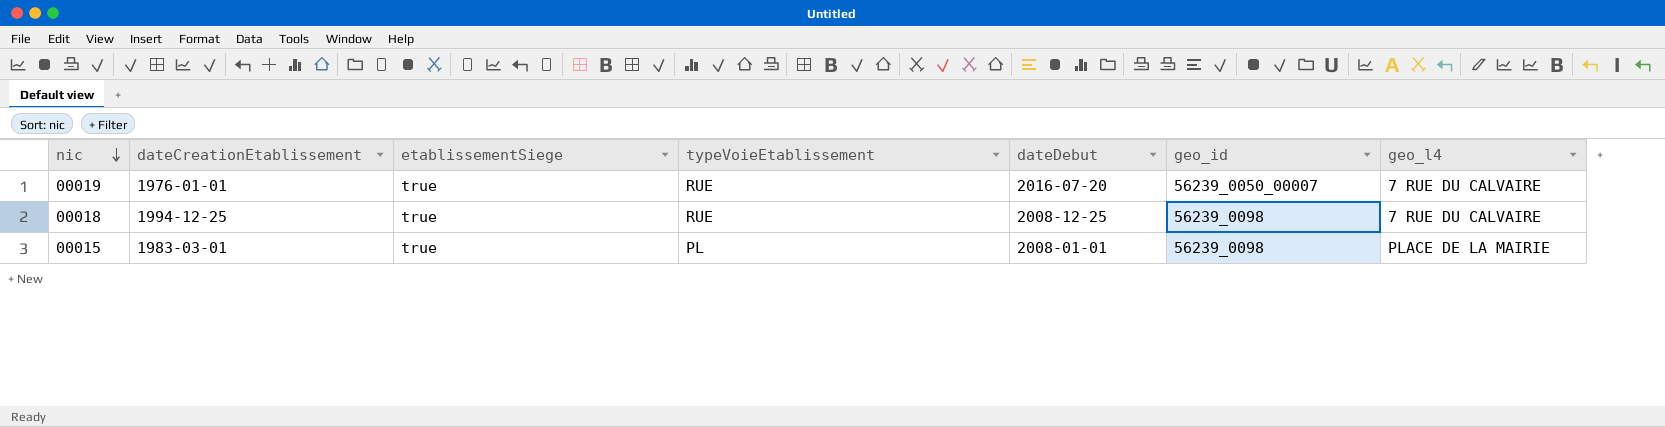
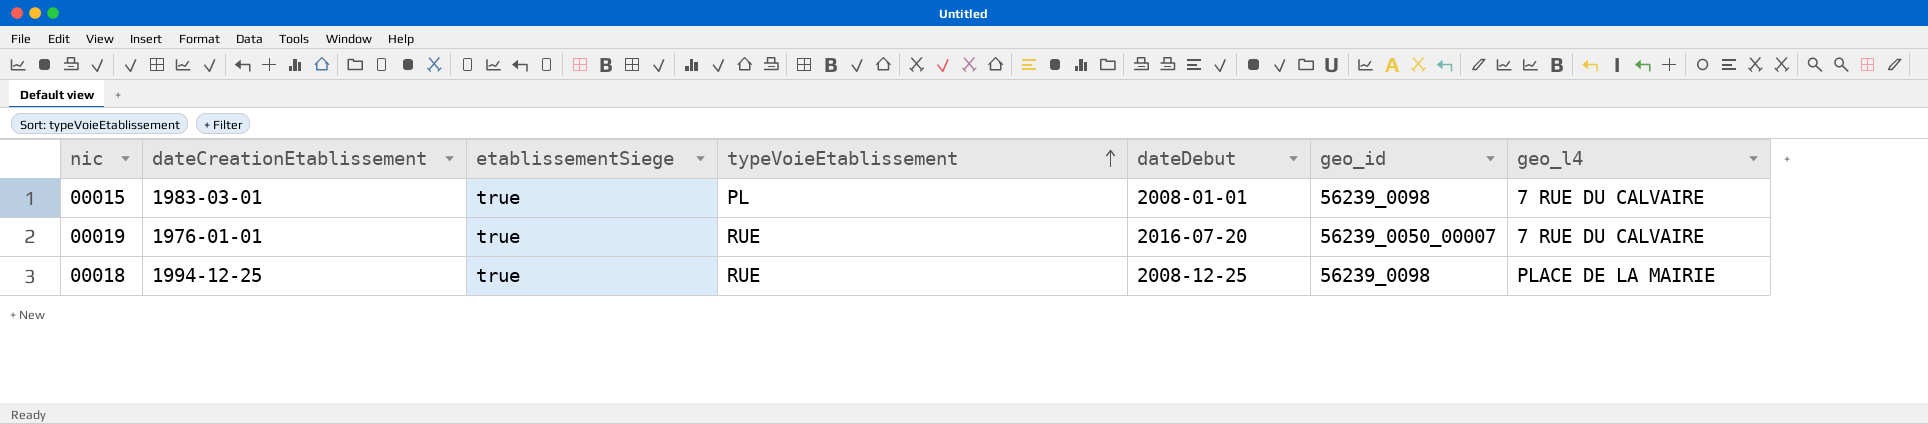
row order: nic descending -> typeVoieEtablissement ascending
00015 | geo_l4: PLACE DE LA MAIRIE -> 7 RUE DU CALVAIRE
00018 | geo_l4: 7 RUE DU CALVAIRE -> PLACE DE LA MAIRIE

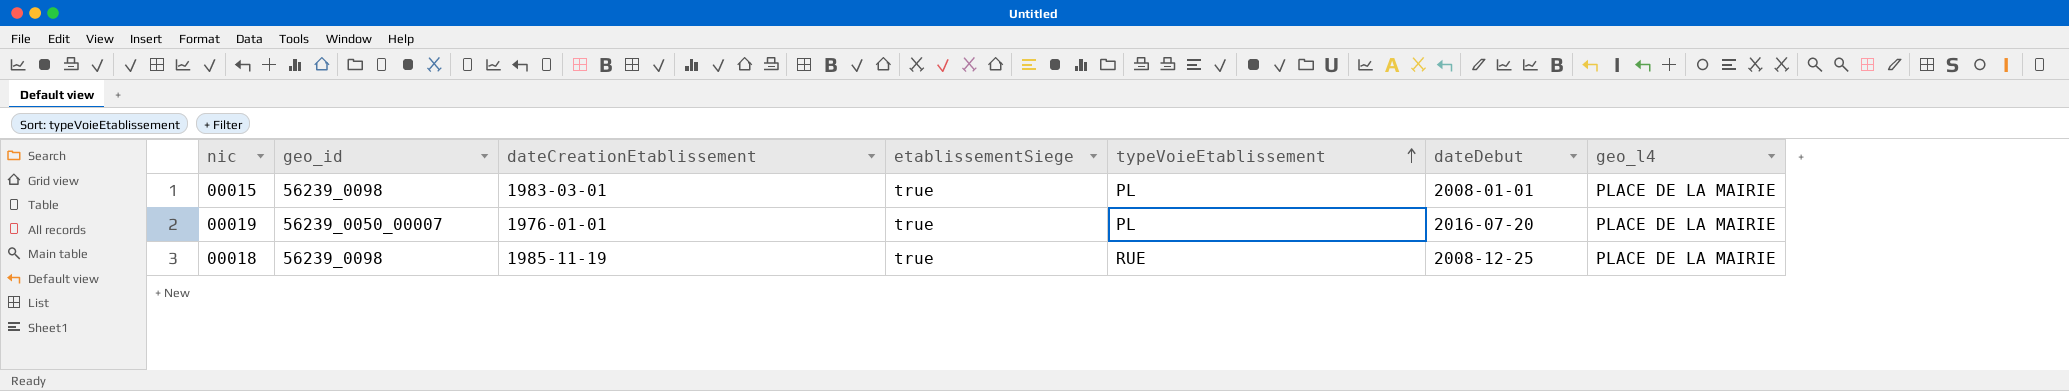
column geo_id | position: 6 -> 2
00015 | geo_l4: 7 RUE DU CALVAIRE -> PLACE DE LA MAIRIE
00019 | typeVoieEtablissement: RUE -> PL
00019 | geo_l4: 7 RUE DU CALVAIRE -> PLACE DE LA MAIRIE
00018 | dateCreationEtablissement: 1994-12-25 -> 1985-11-19

